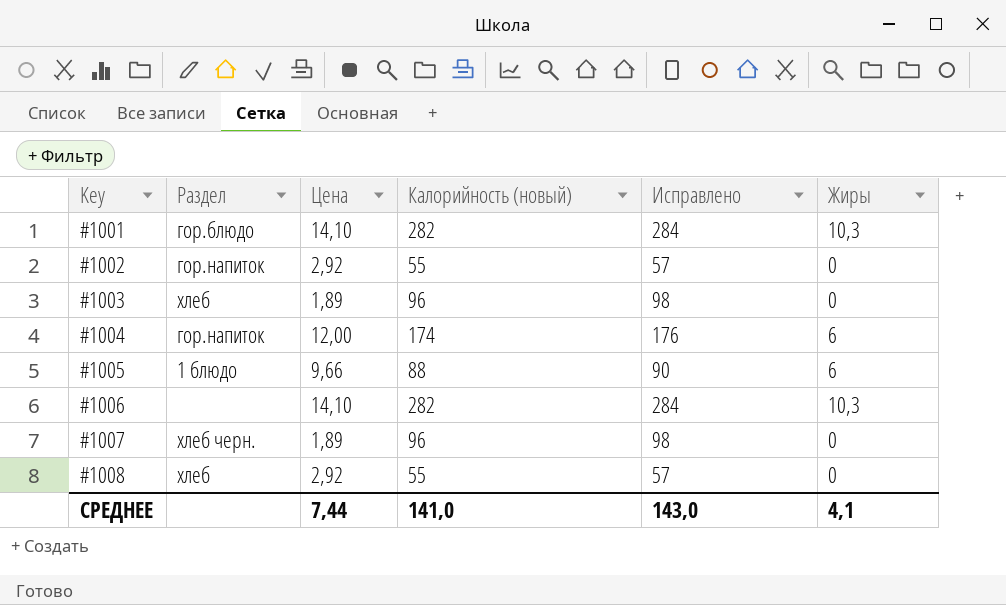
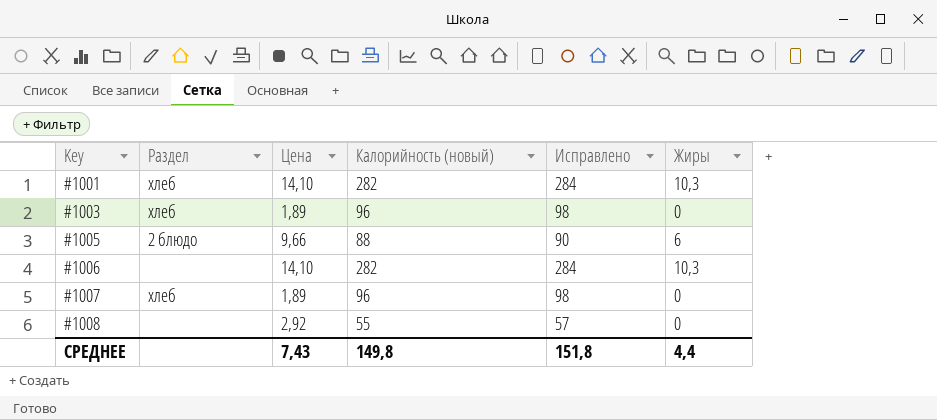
row #1002: гор.напиток | 2,92 | 55 | 57 | 0 -> none
row #1004: гор.напиток | 12,00 | 174 | 176 | 6 -> none
#1001 | Раздел: гор.блюдо -> хлеб
#1005 | Раздел: 1 блюдо -> 2 блюдо
#1007 | Раздел: хлеб черн. -> хлеб
#1008 | Раздел: хлеб -> none
СРЕДНЕЕ | Цена: 7,44 -> 7,43
СРЕДНЕЕ | Калорийность (новый): 141,0 -> 149,8
СРЕДНЕЕ | Исправлено: 143,0 -> 151,8
СРЕДНЕЕ | Жиры: 4,1 -> 4,4

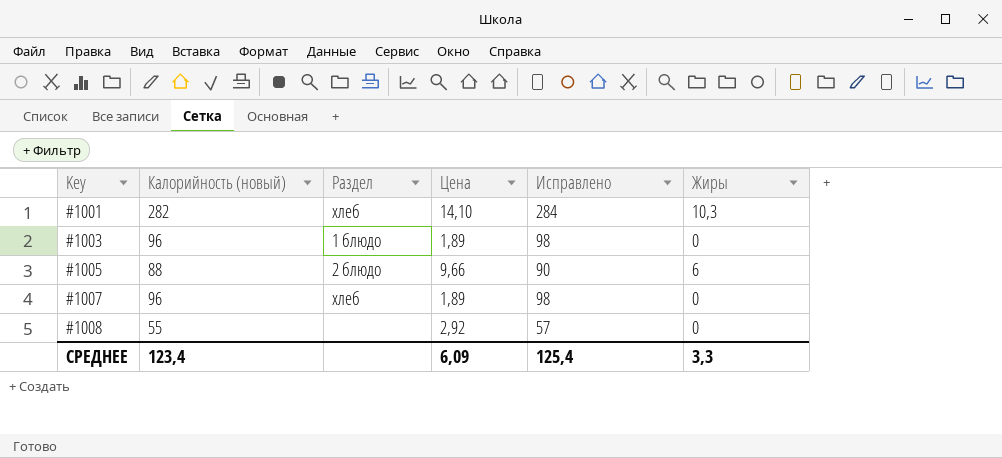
column Калорийность (новый) | position: 4 -> 2
row #1006: none | 14,10 | 282 | 284 | 10,3 -> none
#1003 | Раздел: хлеб -> 1 блюдо
СРЕДНЕЕ | Калорийность (новый): 149,8 -> 123,4
СРЕДНЕЕ | Цена: 7,43 -> 6,09
СРЕДНЕЕ | Исправлено: 151,8 -> 125,4
СРЕДНЕЕ | Жиры: 4,4 -> 3,3

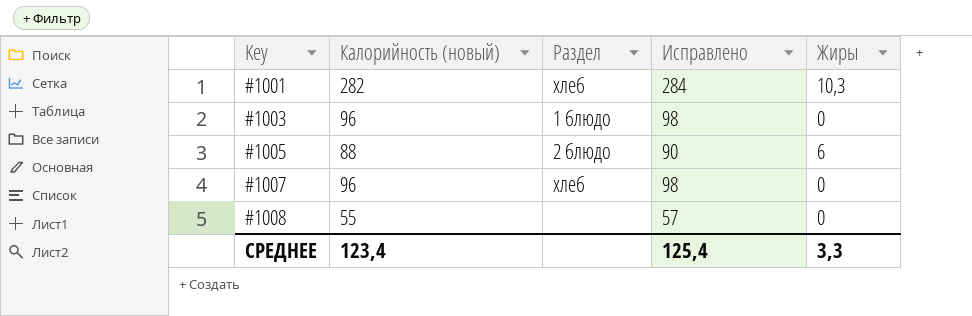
column Цена | position: 4 -> none

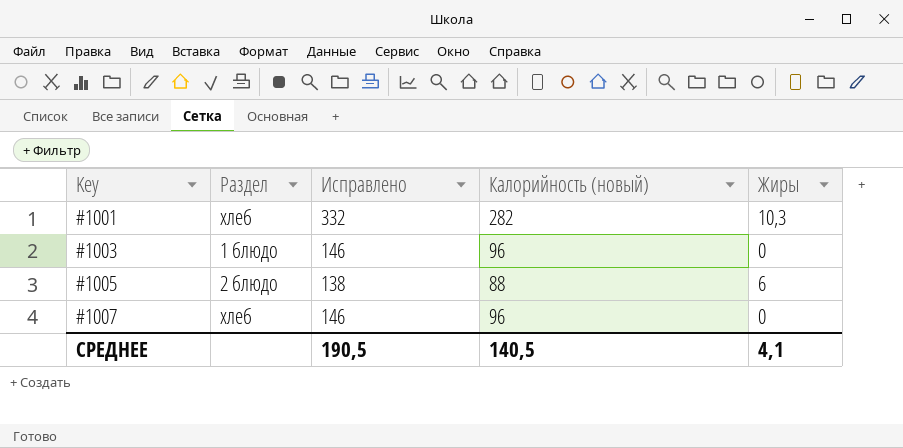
column Исправлено | formula: [Калорийность (новый)] + 2 -> [Калорийность (новый)] + 50
column Калорийность (новый) | position: 2 -> 4
row #1008: 55 | none | 57 | 0 -> none
СРЕДНЕЕ | Исправлено: 125,4 -> 190,5
СРЕДНЕЕ | Калорийность (новый): 123,4 -> 140,5
СРЕДНЕЕ | Жиры: 3,3 -> 4,1

